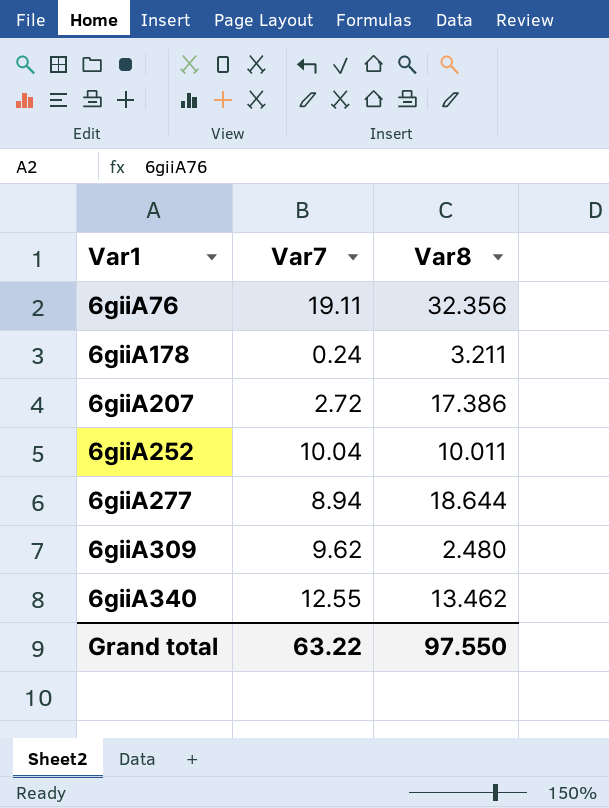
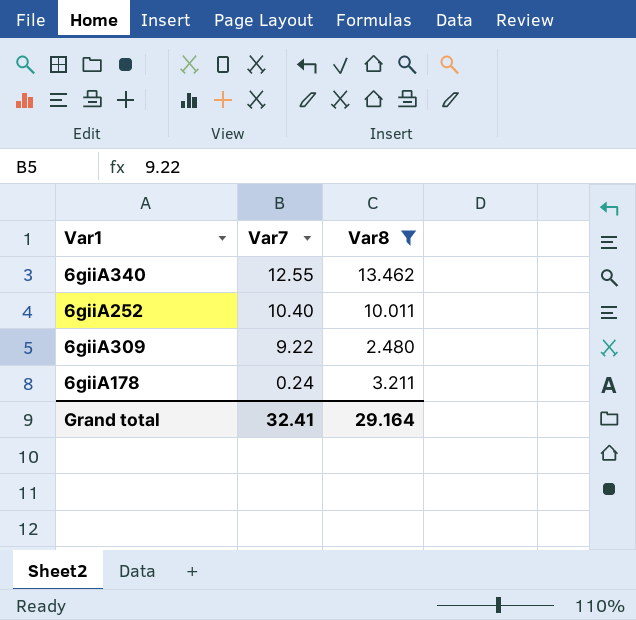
filter: none -> Var8 <= 13.462
row order: Var1 ascending -> Var7 descending
6giiA252 | Var7: 10.04 -> 10.40
6giiA309 | Var7: 9.62 -> 9.22
Grand total | Var7: 63.22 -> 32.41
Grand total | Var8: 97.550 -> 29.164

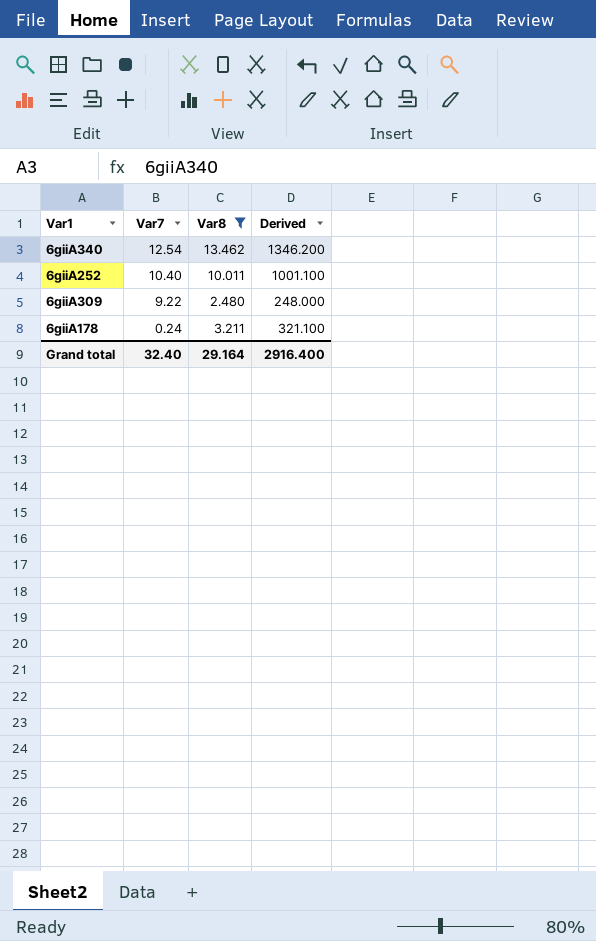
column Derived | formula: none -> [Var8] * 100
6giiA340 | Var7: 12.55 -> 12.54
Grand total | Var7: 32.41 -> 32.40

